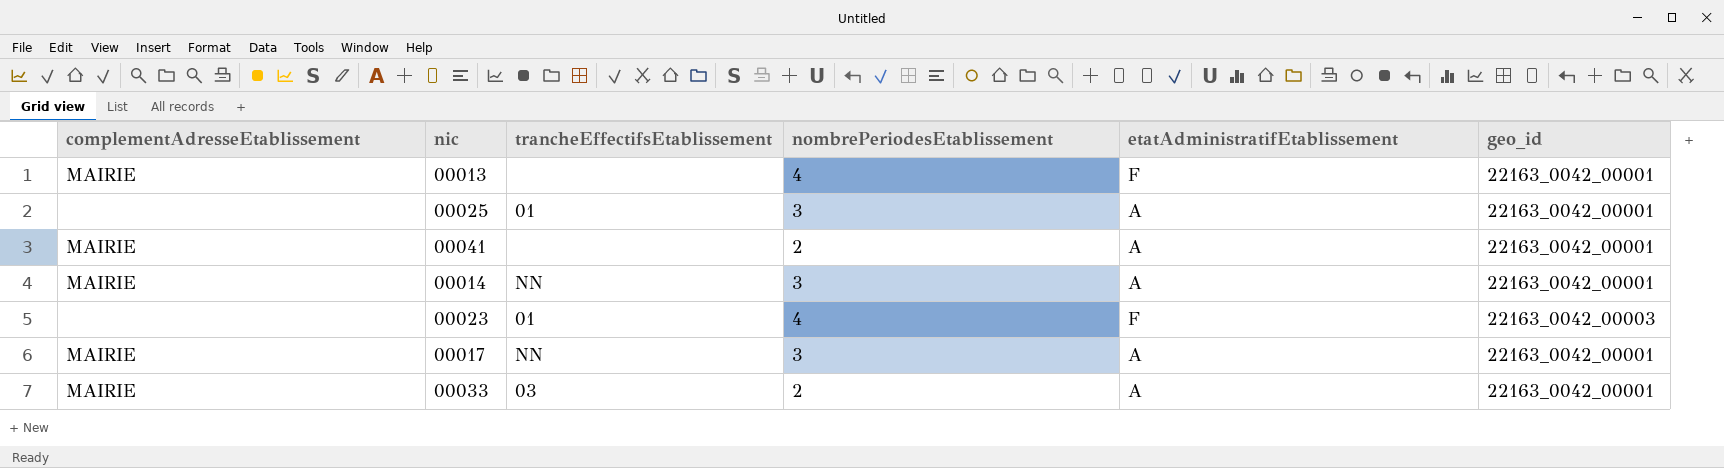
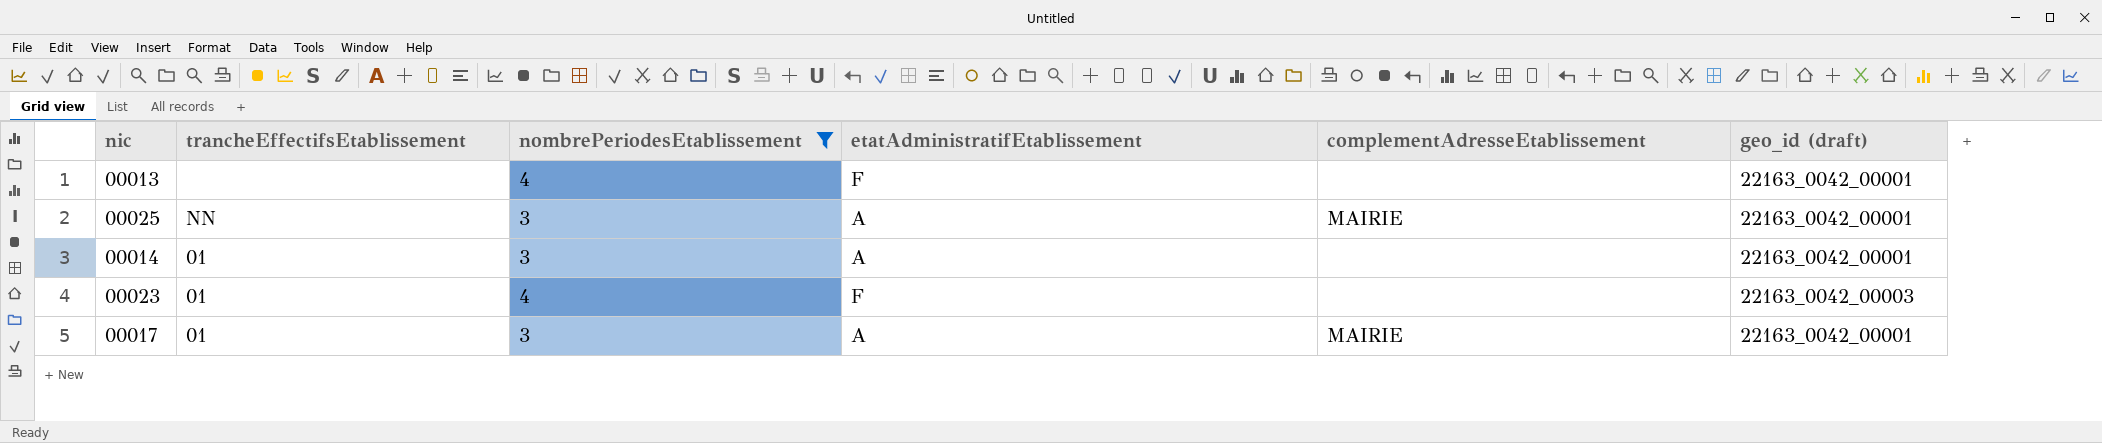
filter: none -> nombrePeriodesEtablissement != 2
column complementAdresseEtablissement | position: 1 -> 5
column name: geo_id -> geo_id (draft)
00013 | complementAdresseEtablissement: MAIRIE -> none
00025 | trancheEffectifsEtablissement: 01 -> NN
00025 | complementAdresseEtablissement: none -> MAIRIE
00014 | trancheEffectifsEtablissement: NN -> 01
00014 | complementAdresseEtablissement: MAIRIE -> none
00017 | trancheEffectifsEtablissement: NN -> 01

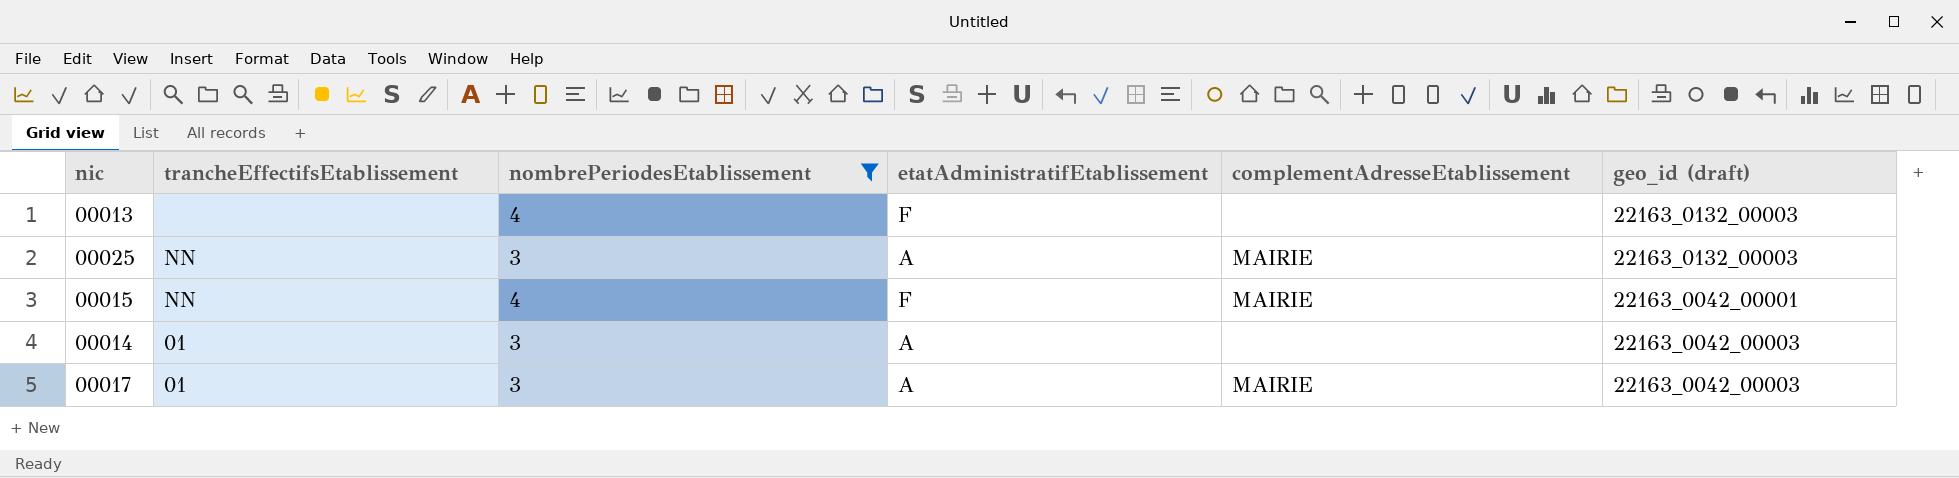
row 00023: 01 | 4 | F | none | 22163_0042_00003 -> none
00013 | geo_id (draft): 22163_0042_00001 -> 22163_0132_00003
00025 | geo_id (draft): 22163_0042_00001 -> 22163_0132_00003
row 00015: none -> NN | 4 | F | MAIRIE | 22163_0042_00001
00014 | geo_id (draft): 22163_0042_00001 -> 22163_0042_00003
00017 | geo_id (draft): 22163_0042_00001 -> 22163_0042_00003

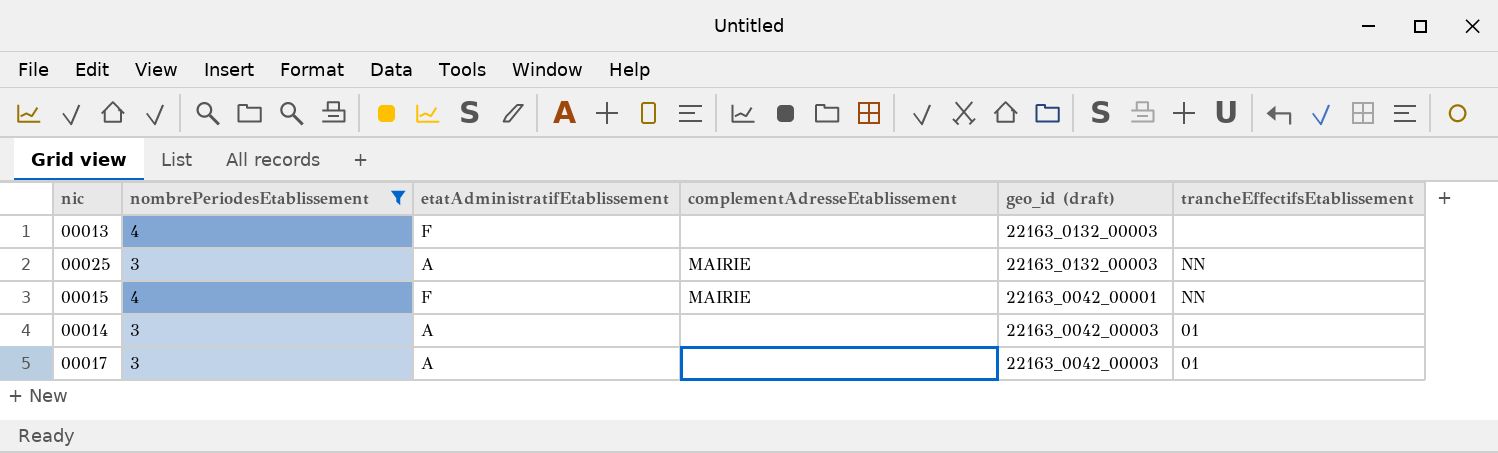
column trancheEffectifsEtablissement | position: 2 -> 6
00017 | complementAdresseEtablissement: MAIRIE -> none

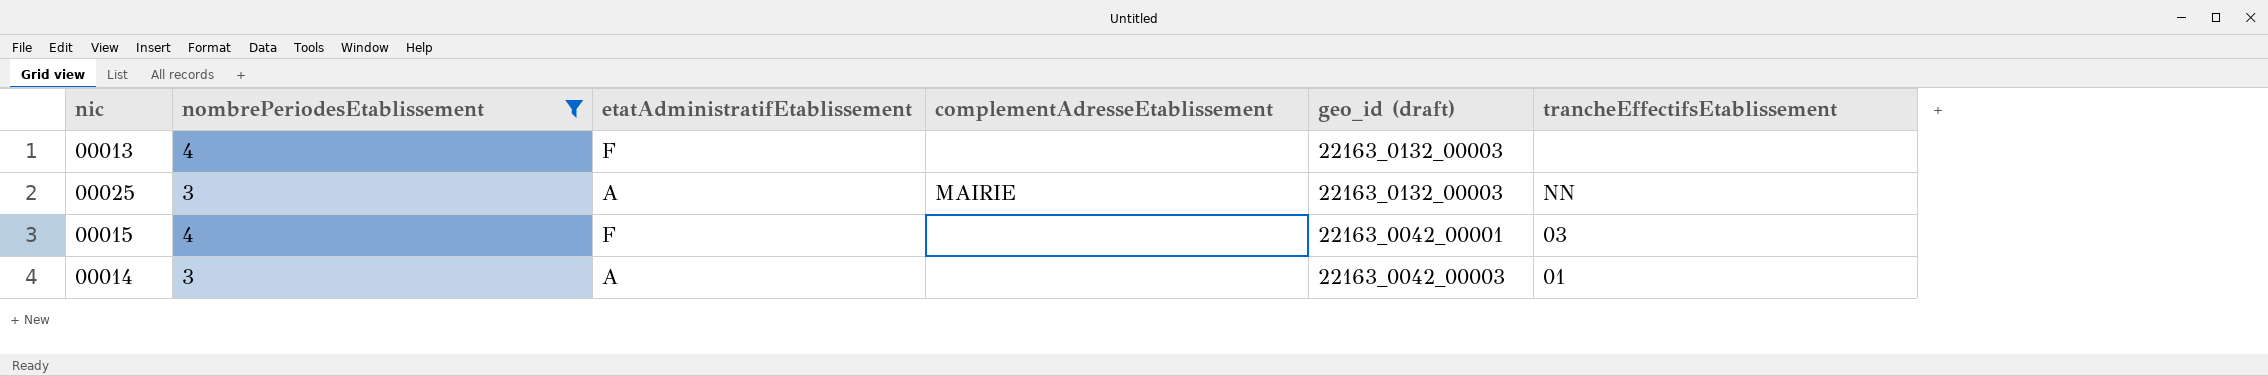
row 00017: 3 | A | none | 22163_0042_00003 | 01 -> none
00015 | complementAdresseEtablissement: MAIRIE -> none
00015 | trancheEffectifsEtablissement: NN -> 03

